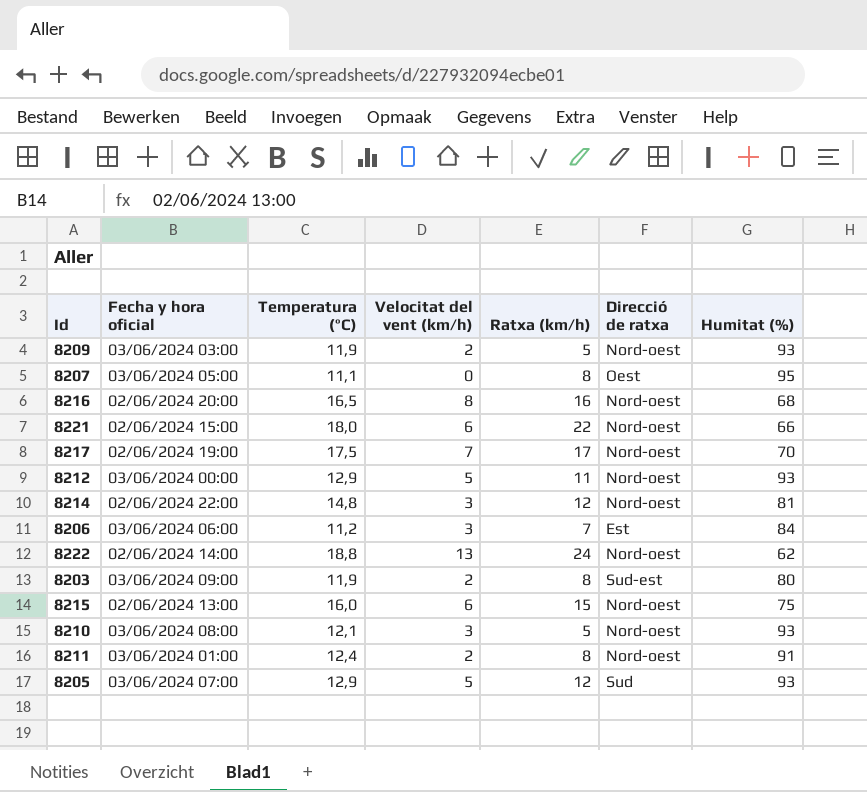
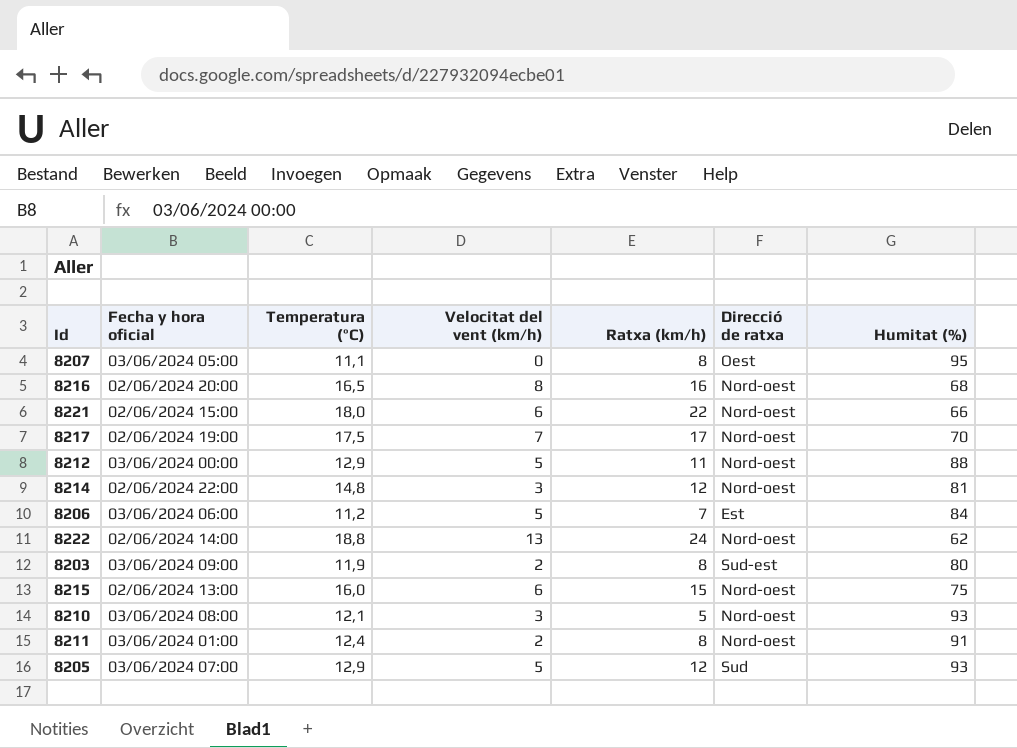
row 8209: 03/06/2024 03:00 | 11,9 | 2 | 5 | Nord-oest | 93 -> none
8212 | Humitat (%): 93 -> 88
8206 | Velocitat del vent (km/h): 3 -> 5

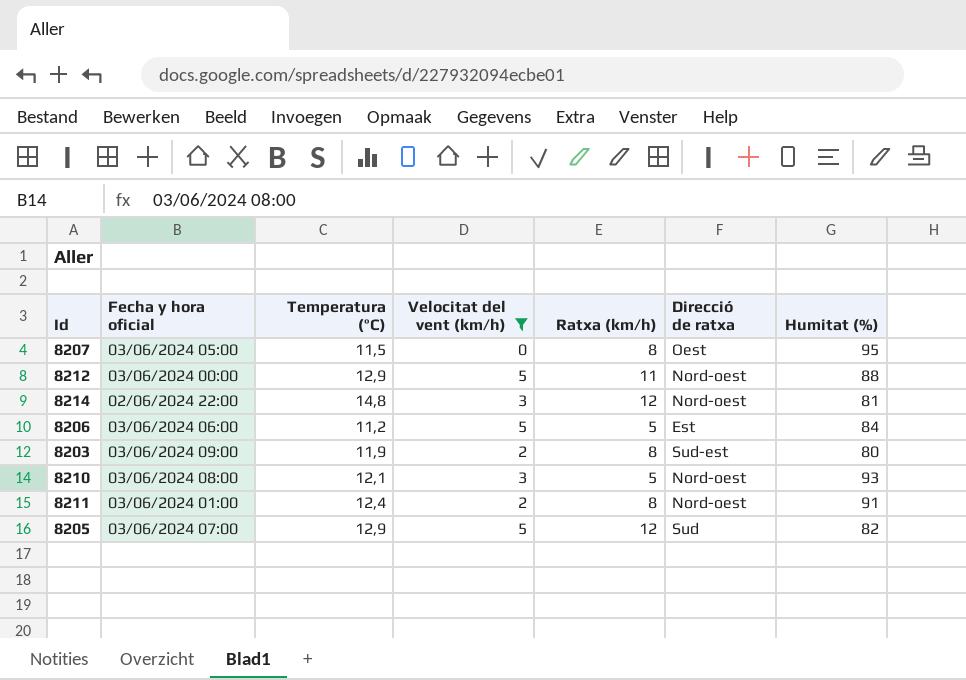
filter: none -> Velocitat del vent (km/h) <= 5
8207 | Temperatura (ºC): 11,1 -> 11,5
8206 | Ratxa (km/h): 7 -> 5
8205 | Humitat (%): 93 -> 82

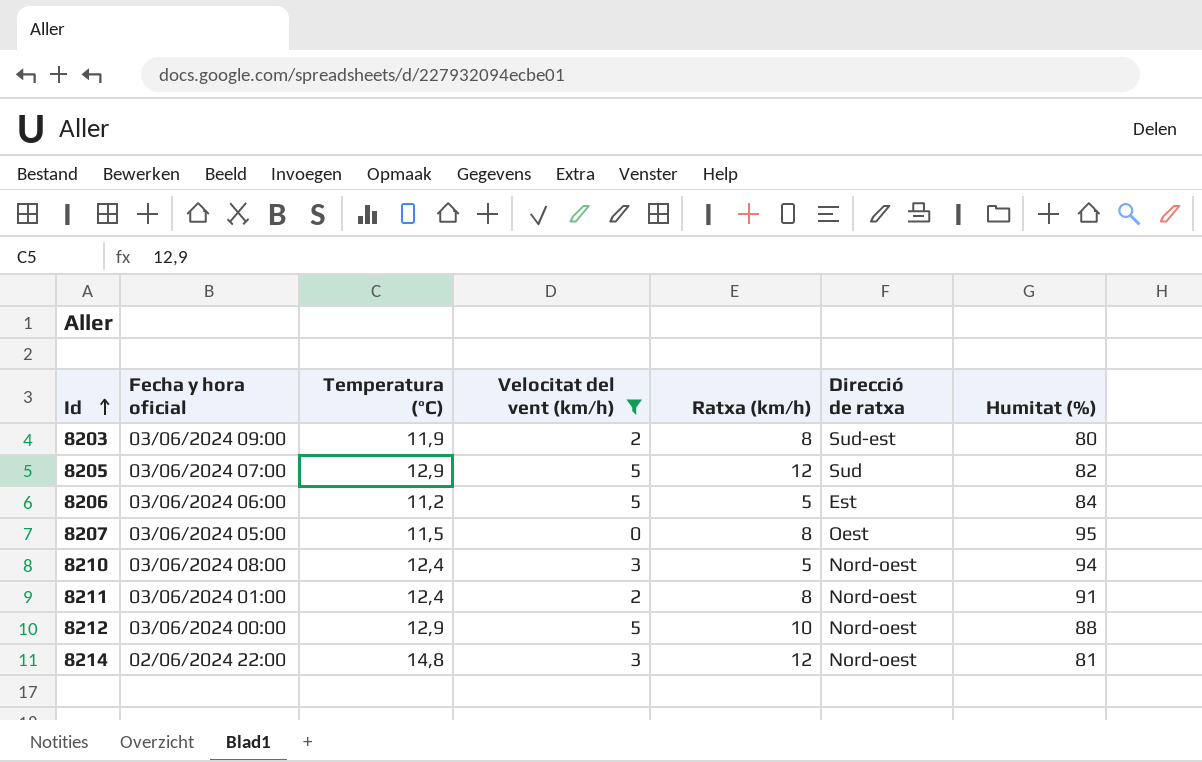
row order: none -> Id ascending
8210 | Temperatura (ºC): 12,1 -> 12,4
8210 | Humitat (%): 93 -> 94
8212 | Ratxa (km/h): 11 -> 10

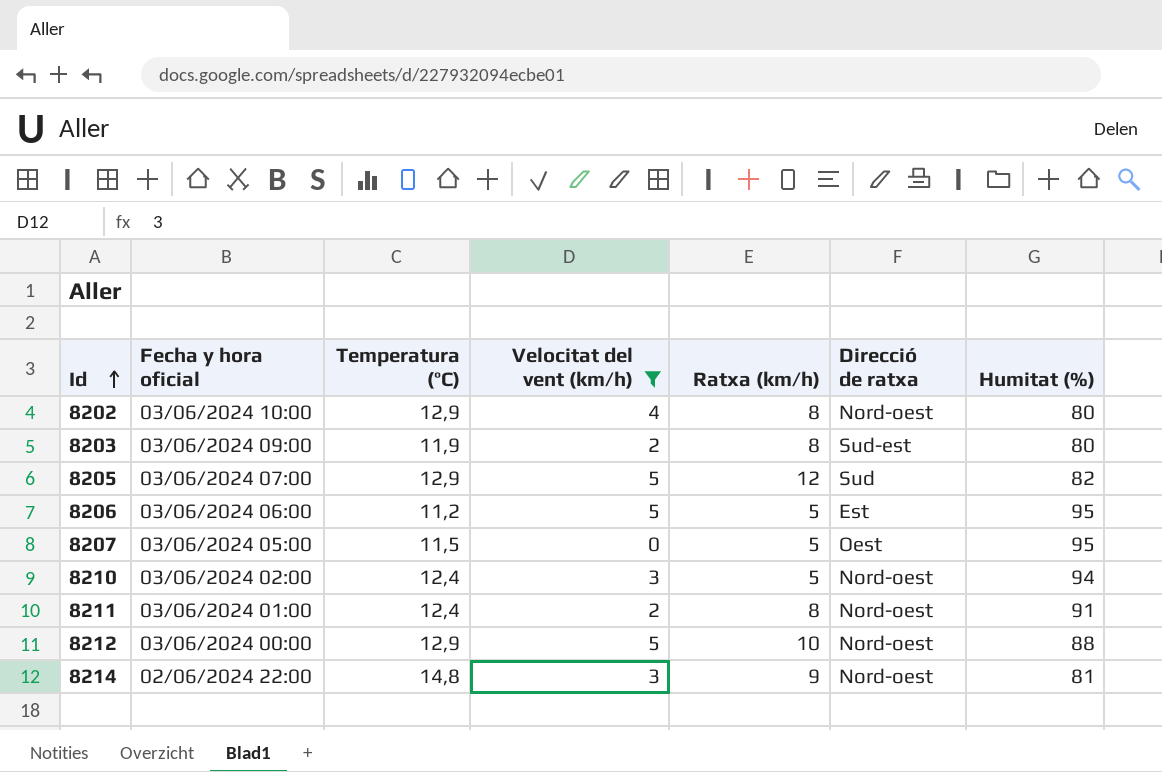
row 8202: none -> 03/06/2024 10:00 | 12,9 | 4 | 8 | Nord-oest | 80
8206 | Humitat (%): 84 -> 95
8207 | Ratxa (km/h): 8 -> 5
8210 | Fecha y hora oficial: 03/06/2024 08:00 -> 03/06/2024 02:00
8214 | Ratxa (km/h): 12 -> 9

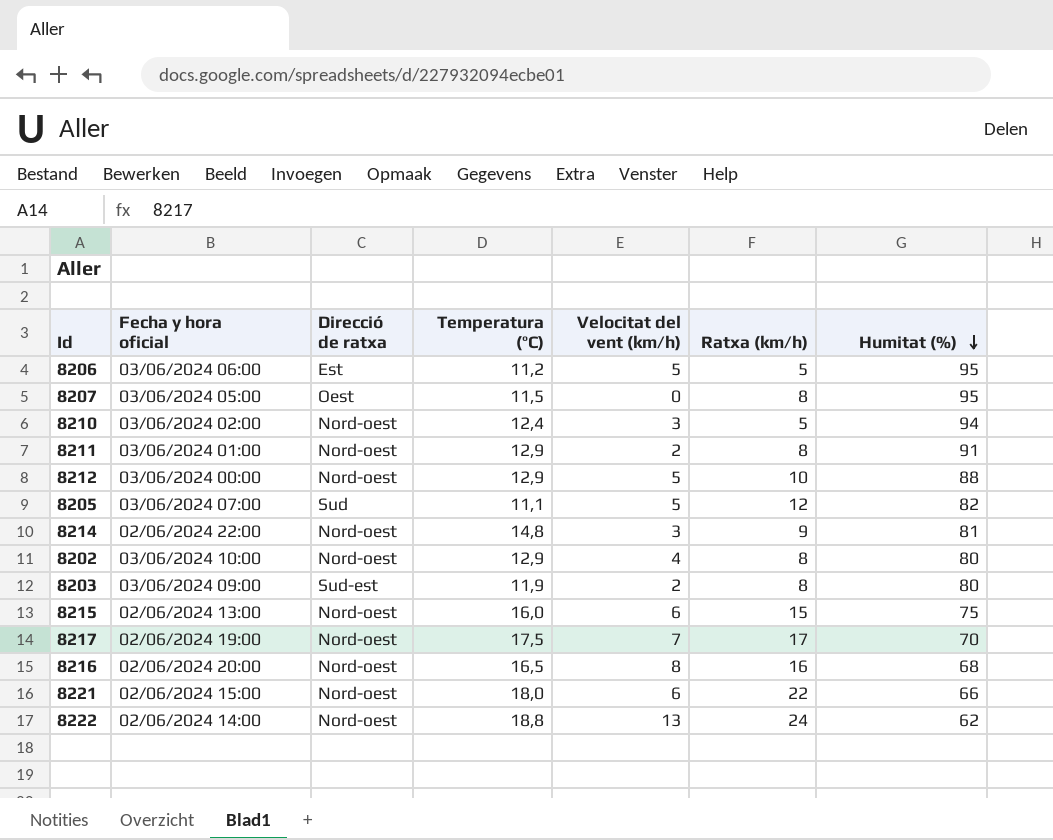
filter: Velocitat del vent (km/h) <= 5 -> none
row order: Id ascending -> Humitat (%) descending
column Direcció de ratxa | position: 6 -> 3
8207 | Ratxa (km/h): 5 -> 8
8211 | Temperatura (ºC): 12,4 -> 12,9
8205 | Temperatura (ºC): 12,9 -> 11,1

